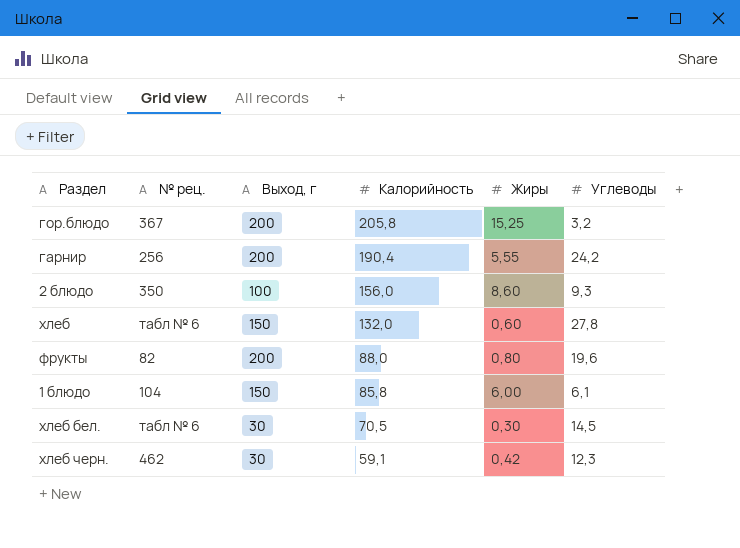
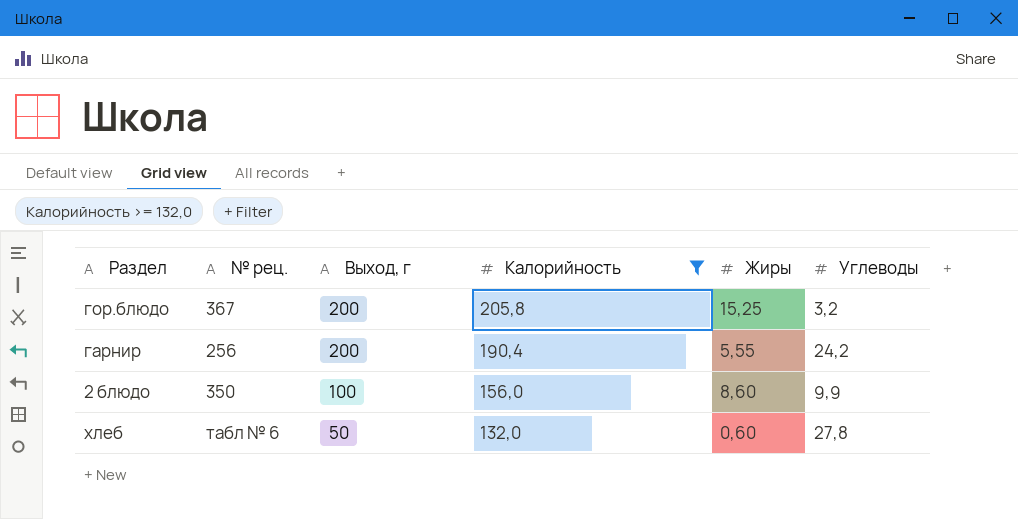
filter: none -> Калорийность >= 132,0
2 блюдо | Углеводы: 9,3 -> 9,9
хлеб | Выход, г: 150 -> 50

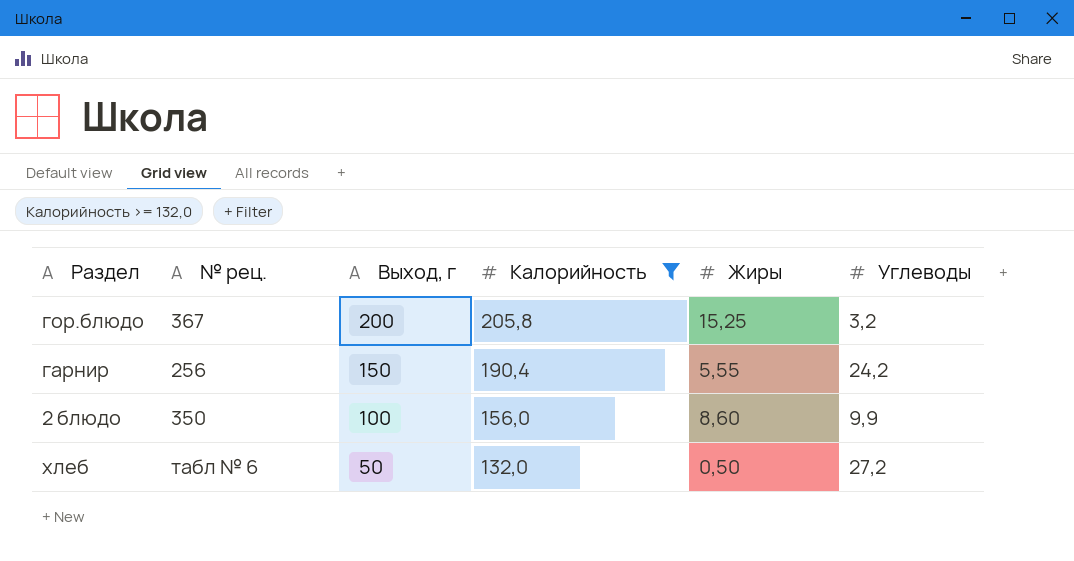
гарнир | Выход, г: 200 -> 150
хлеб | Жиры: 0,60 -> 0,50
хлеб | Углеводы: 27,8 -> 27,2

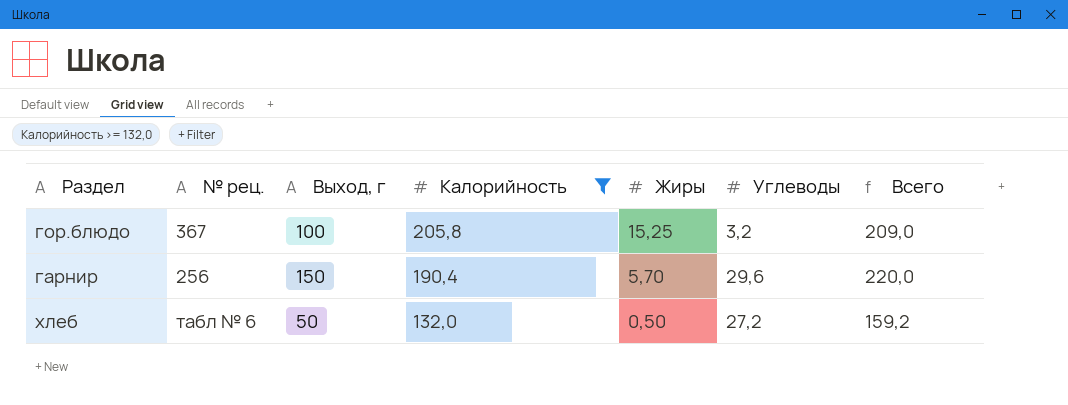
column Всего | formula: none -> [Калорийность] + [Углеводы]
row 2 блюдо: 350 | 100 | 156,0 | 8,60 | 9,9 -> none
гор.блюдо | Выход, г: 200 -> 100
гарнир | Жиры: 5,55 -> 5,70
гарнир | Углеводы: 24,2 -> 29,6

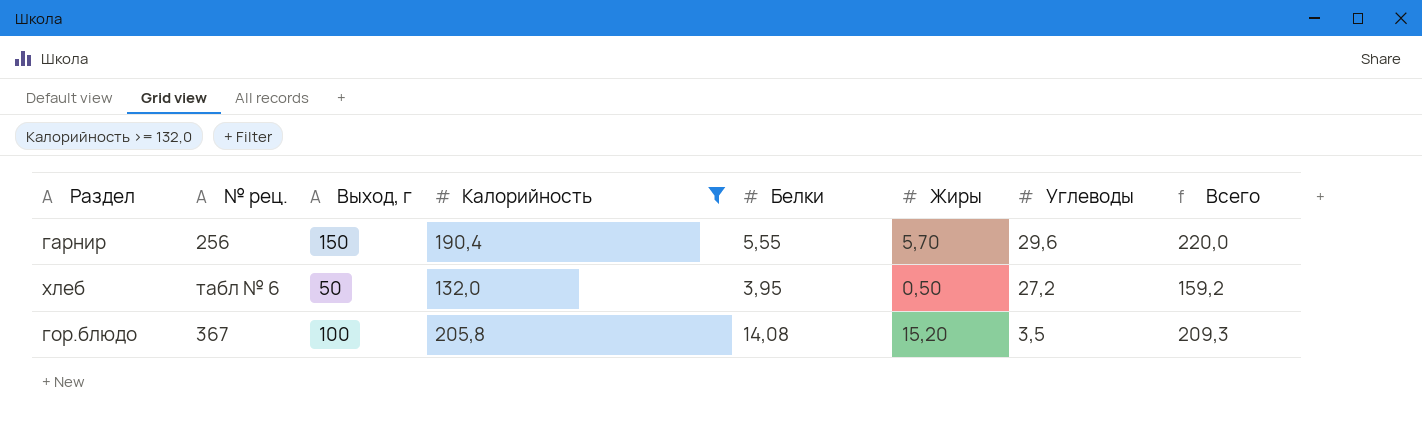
row order: Калорийность descending -> Углеводы descending
column Белки | position: none -> 5
гор.блюдо | Жиры: 15,25 -> 15,20
гор.блюдо | Углеводы: 3,2 -> 3,5
гор.блюдо | Всего: 209,0 -> 209,3

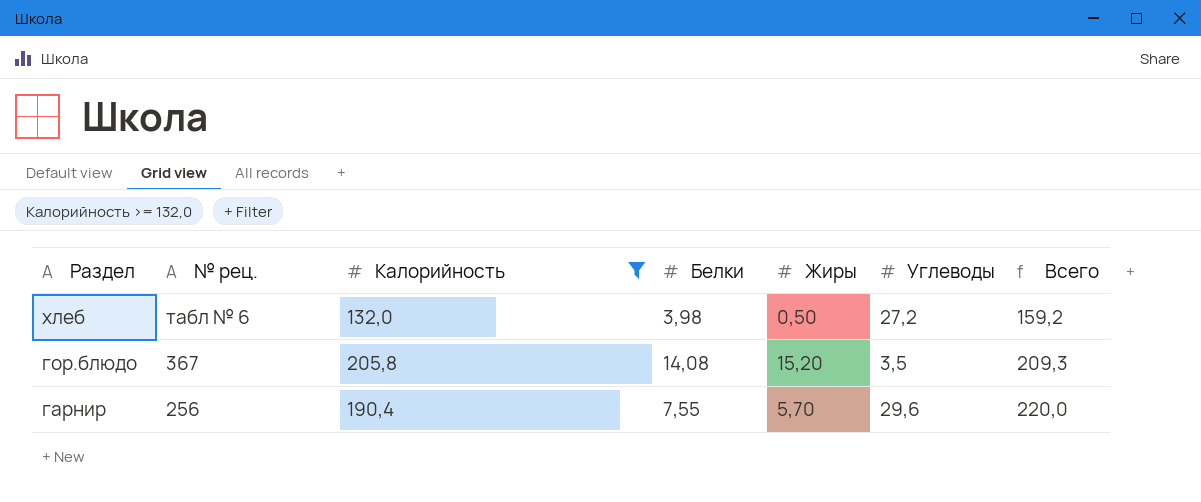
row order: Углеводы descending -> Раздел descending
column Выход, г | position: 3 -> none
хлеб | Белки: 3,95 -> 3,98
гарнир | Белки: 5,55 -> 7,55

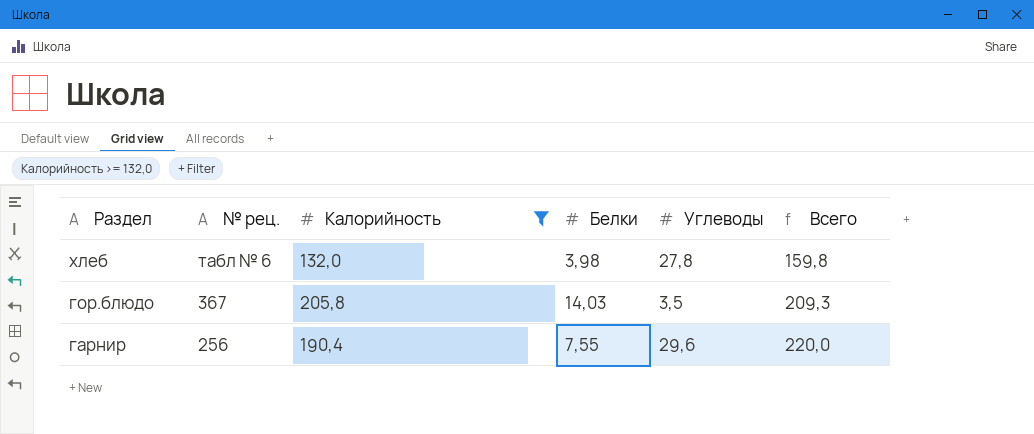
column Жиры | position: 5 -> none
хлеб | Углеводы: 27,2 -> 27,8
хлеб | Всего: 159,2 -> 159,8
гор.блюдо | Белки: 14,08 -> 14,03

